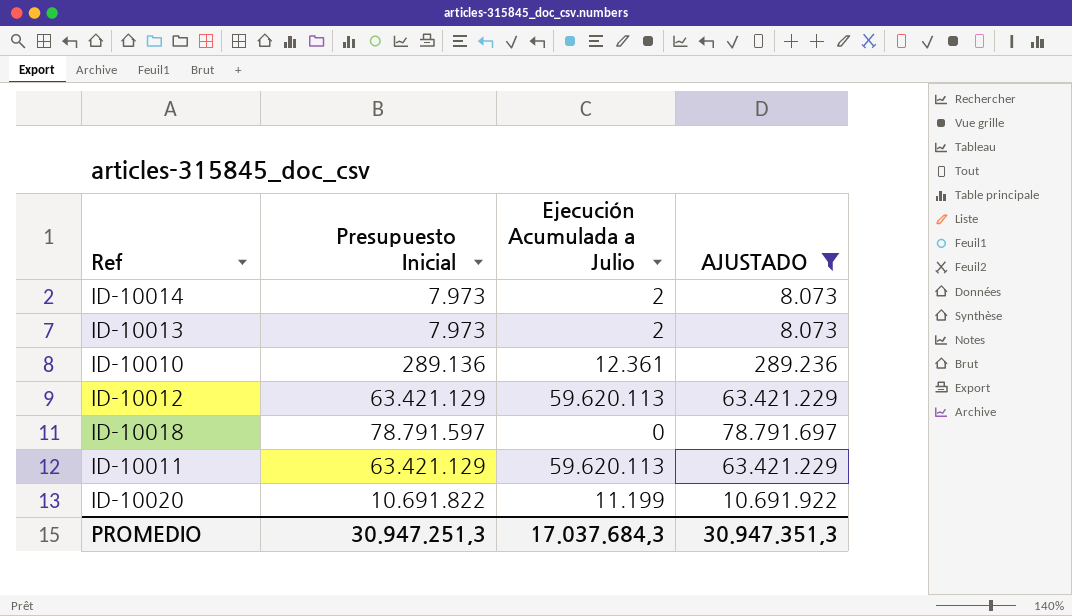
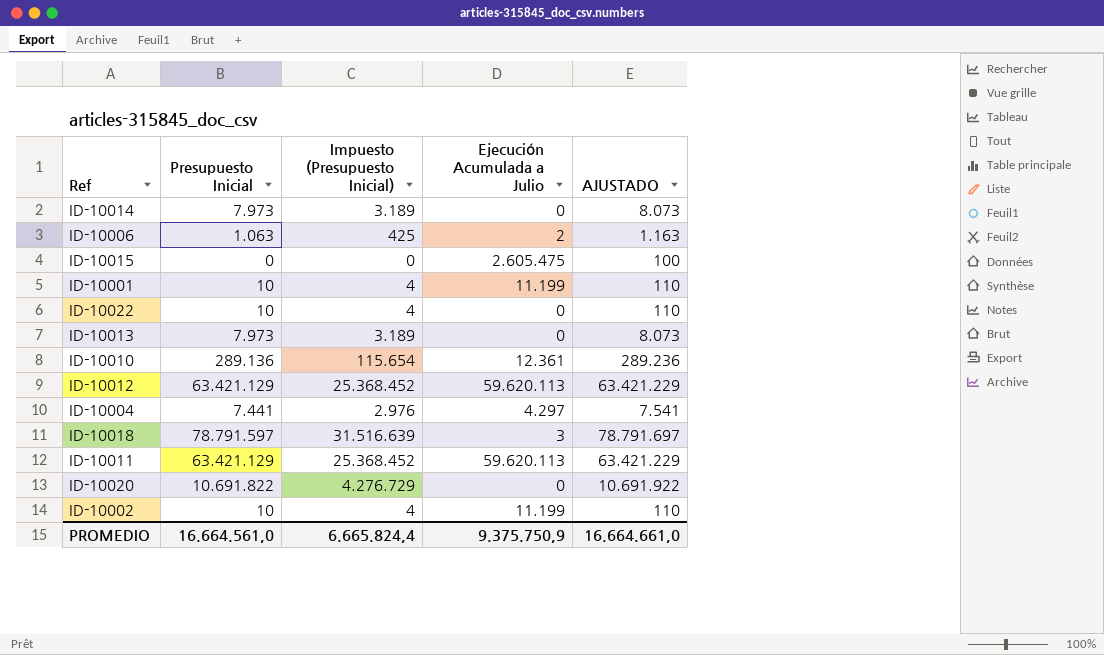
filter: AJUSTADO >= 8.073 -> none
column Impuesto (Presupuesto Inicial) | formula: none -> [Presupuesto Inicial] * 0,4
ID-10014 | Ejecución Acumulada a Julio: 2 -> 0
ID-10013 | Ejecución Acumulada a Julio: 2 -> 0
ID-10018 | Ejecución Acumulada a Julio: 0 -> 3
ID-10020 | Ejecución Acumulada a Julio: 11.199 -> 0
PROMEDIO | Presupuesto Inicial: 30.947.251,3 -> 16.664.561,0
PROMEDIO | Ejecución Acumulada a Julio: 17.037.684,3 -> 9.375.750,9
PROMEDIO | AJUSTADO: 30.947.351,3 -> 16.664.661,0

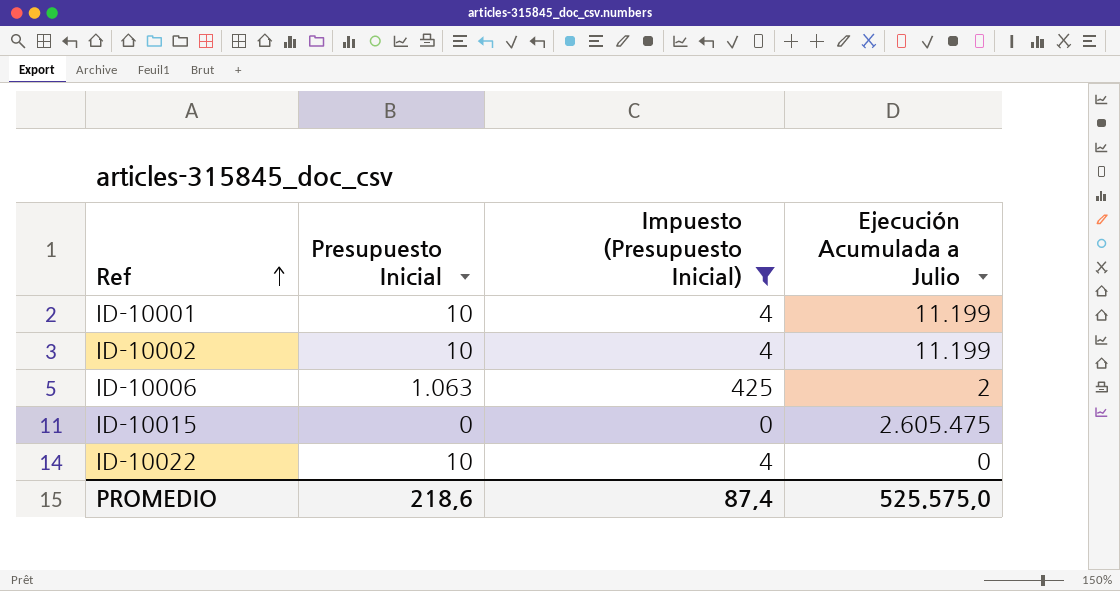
filter: none -> Impuesto (Presupuesto Inicial) <= 425
row order: none -> Ref ascending
column AJUSTADO | formula: [Presupuesto Inicial] + 100 -> none
PROMEDIO | Presupuesto Inicial: 16.664.561,0 -> 218,6
PROMEDIO | Impuesto (Presupuesto Inicial): 6.665.824,4 -> 87,4
PROMEDIO | Ejecución Acumulada a Julio: 9.375.750,9 -> 525.575,0

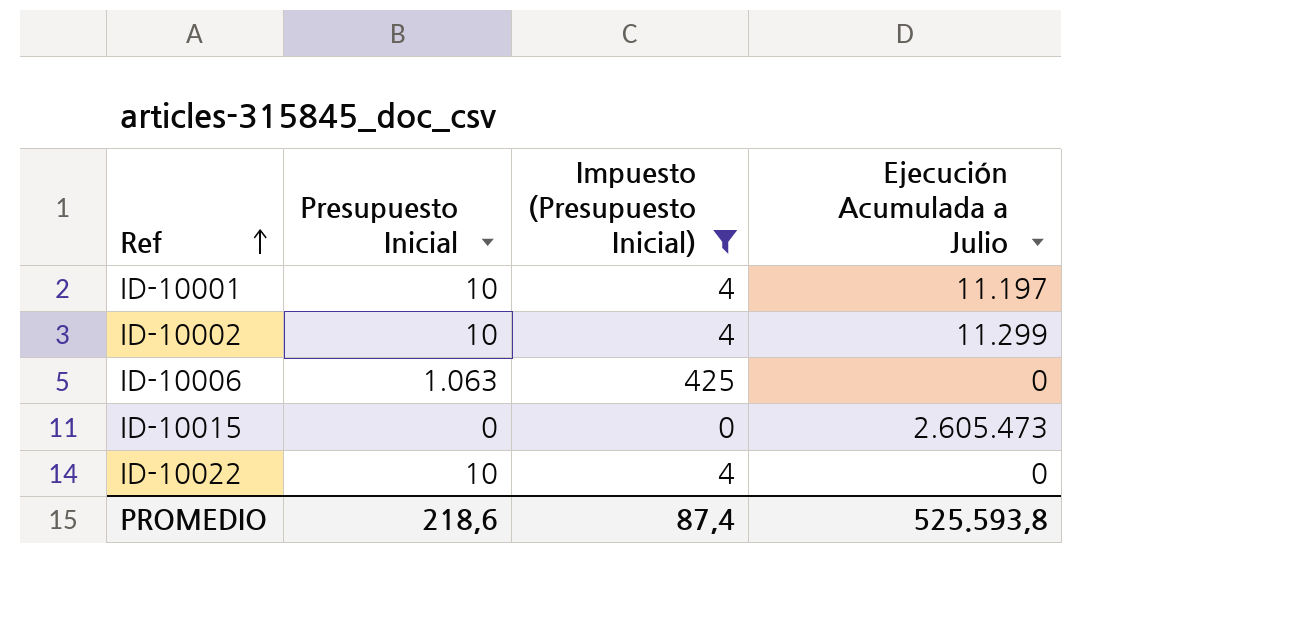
ID-10001 | Ejecución Acumulada a Julio: 11.199 -> 11.197
ID-10002 | Ejecución Acumulada a Julio: 11.199 -> 11.299
ID-10006 | Ejecución Acumulada a Julio: 2 -> 0
ID-10015 | Ejecución Acumulada a Julio: 2.605.475 -> 2.605.473
PROMEDIO | Ejecución Acumulada a Julio: 525.575,0 -> 525.593,8

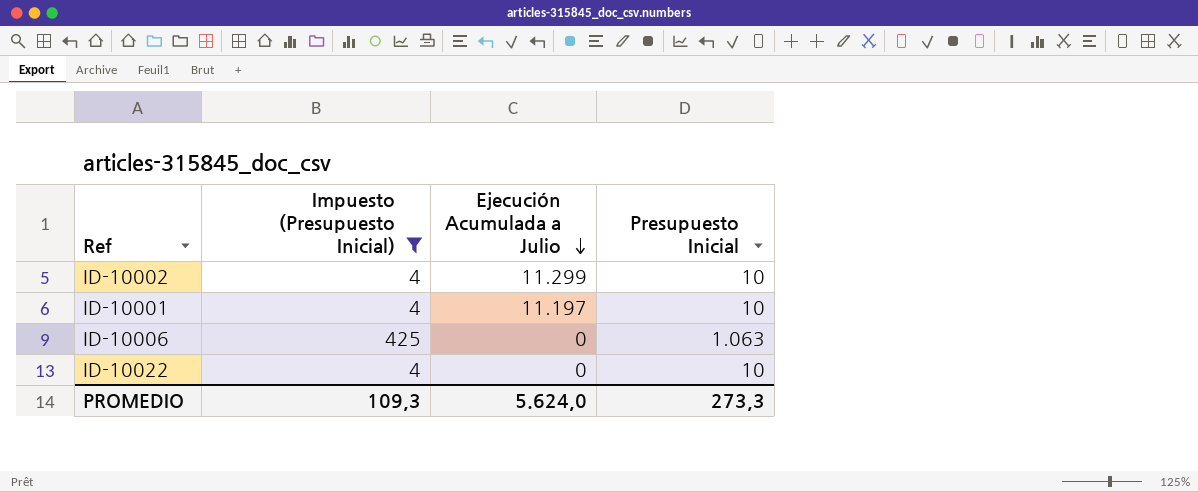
row order: Ref ascending -> Ejecución Acumulada a Julio descending
column Presupuesto Inicial | position: 2 -> 4
row ID-10015: 0 | 0 | 2.605.473 -> none
PROMEDIO | Impuesto (Presupuesto Inicial): 87,4 -> 109,3
PROMEDIO | Ejecución Acumulada a Julio: 525.593,8 -> 5.624,0
PROMEDIO | Presupuesto Inicial: 218,6 -> 273,3

